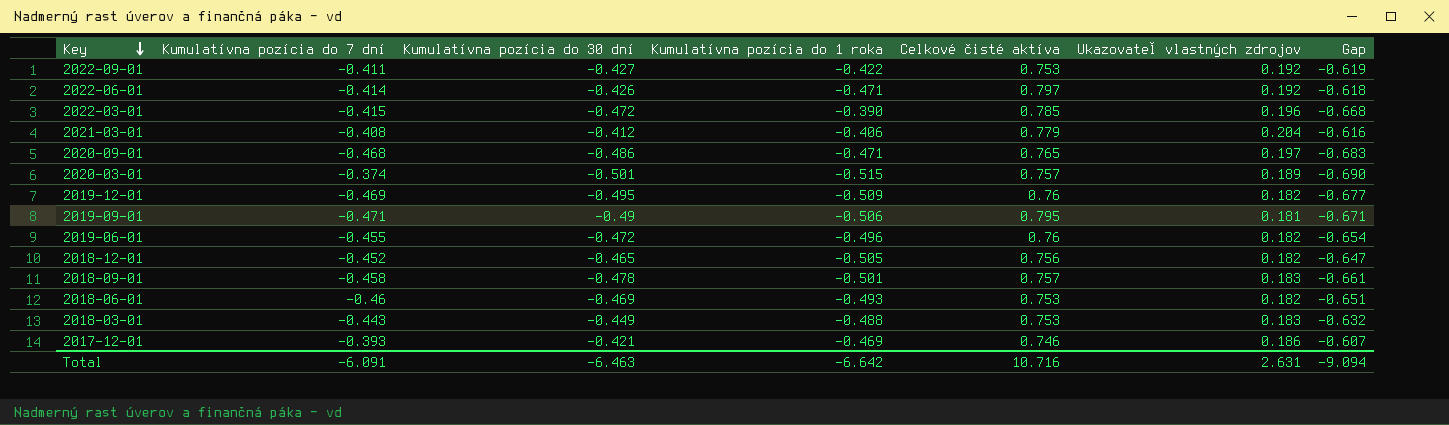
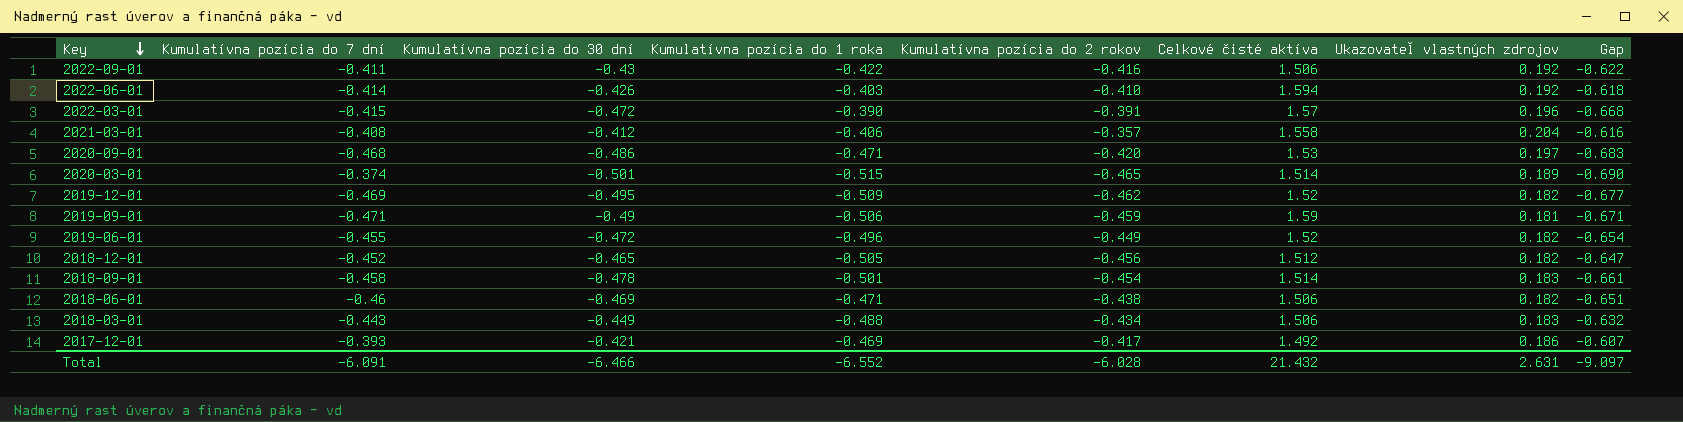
column Kumulatívna pozícia do 2 rokov | position: none -> 5
2022-09-01 | Kumulatívna pozícia do 30 dní: -0.427 -> -0.43
2022-09-01 | Celkové čisté aktíva: 0.753 -> 1.506
2022-09-01 | Gap: -0.619 -> -0.622
2022-06-01 | Kumulatívna pozícia do 1 roka: -0.471 -> -0.403
2022-06-01 | Celkové čisté aktíva: 0.797 -> 1.594
2022-03-01 | Celkové čisté aktíva: 0.785 -> 1.57
2021-03-01 | Celkové čisté aktíva: 0.779 -> 1.558
2020-09-01 | Celkové čisté aktíva: 0.765 -> 1.53
2020-03-01 | Celkové čisté aktíva: 0.757 -> 1.514
2019-12-01 | Celkové čisté aktíva: 0.76 -> 1.52
2019-09-01 | Celkové čisté aktíva: 0.795 -> 1.59
2019-06-01 | Celkové čisté aktíva: 0.76 -> 1.52
2018-12-01 | Celkové čisté aktíva: 0.756 -> 1.512
2018-09-01 | Celkové čisté aktíva: 0.757 -> 1.514
2018-06-01 | Kumulatívna pozícia do 1 roka: -0.493 -> -0.471
2018-06-01 | Celkové čisté aktíva: 0.753 -> 1.506
2018-03-01 | Celkové čisté aktíva: 0.753 -> 1.506
2017-12-01 | Celkové čisté aktíva: 0.746 -> 1.492
Total | Kumulatívna pozícia do 30 dní: -6.463 -> -6.466
Total | Kumulatívna pozícia do 1 roka: -6.642 -> -6.552
Total | Celkové čisté aktíva: 10.716 -> 21.432
Total | Gap: -9.094 -> -9.097

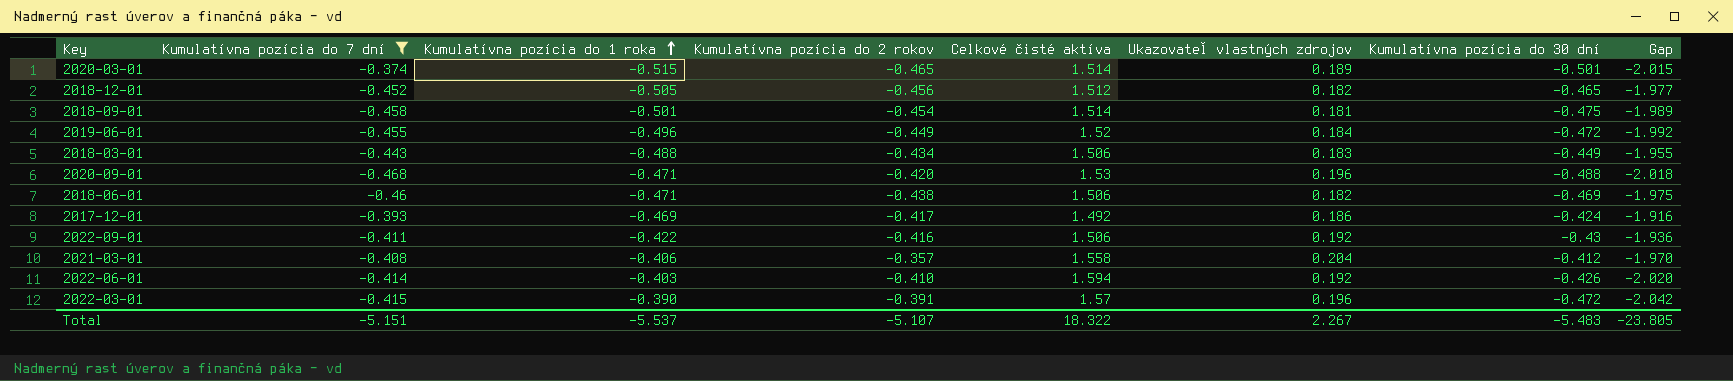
filter: none -> Kumulatívna pozícia do 7 dní >= -0.468
row order: Key descending -> Kumulatívna pozícia do 1 roka ascending
column Kumulatívna pozícia do 30 dní | position: 3 -> 7
column Gap | formula: [Kumulatívna pozícia do 30 dní] - [Ukazovateľ vlastných zdrojov] -> [Kumulatívna pozícia do 30 dní] - [Celkové čisté aktíva]
2018-09-01 | Ukazovateľ vlastných zdrojov: 0.183 -> 0.181
2018-09-01 | Kumulatívna pozícia do 30 dní: -0.478 -> -0.475
2019-06-01 | Ukazovateľ vlastných zdrojov: 0.182 -> 0.184
2020-09-01 | Ukazovateľ vlastných zdrojov: 0.197 -> 0.196
2020-09-01 | Kumulatívna pozícia do 30 dní: -0.486 -> -0.488
2017-12-01 | Kumulatívna pozícia do 30 dní: -0.421 -> -0.424
Total | Kumulatívna pozícia do 7 dní: -6.091 -> -5.151
Total | Kumulatívna pozícia do 1 roka: -6.552 -> -5.537
Total | Kumulatívna pozícia do 2 rokov: -6.028 -> -5.107
Total | Celkové čisté aktíva: 21.432 -> 18.322
Total | Ukazovateľ vlastných zdrojov: 2.631 -> 2.267
Total | Kumulatívna pozícia do 30 dní: -6.466 -> -5.483
Total | Gap: -9.097 -> -23.805

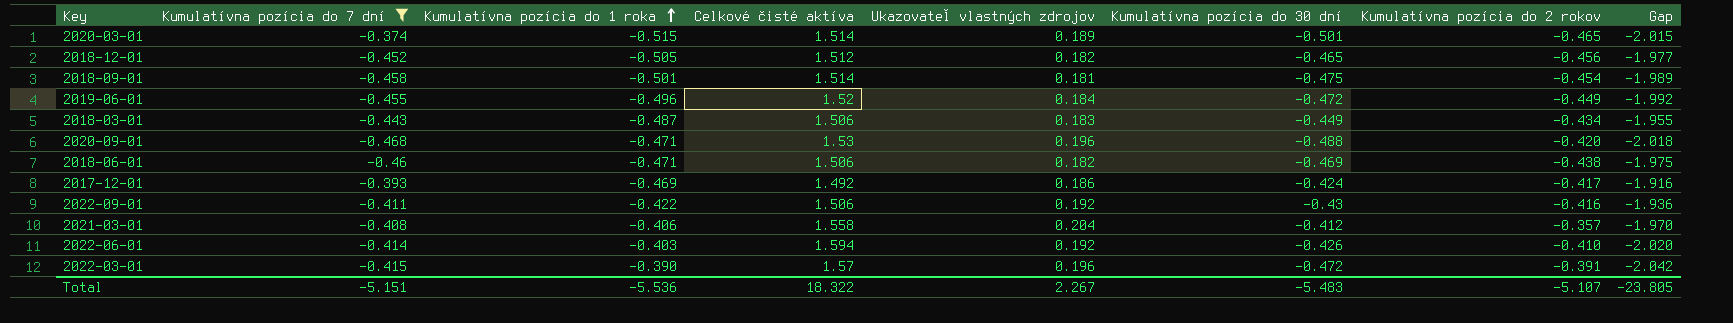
column Kumulatívna pozícia do 2 rokov | position: 4 -> 7
2018-03-01 | Kumulatívna pozícia do 1 roka: -0.488 -> -0.487
Total | Kumulatívna pozícia do 1 roka: -5.537 -> -5.536

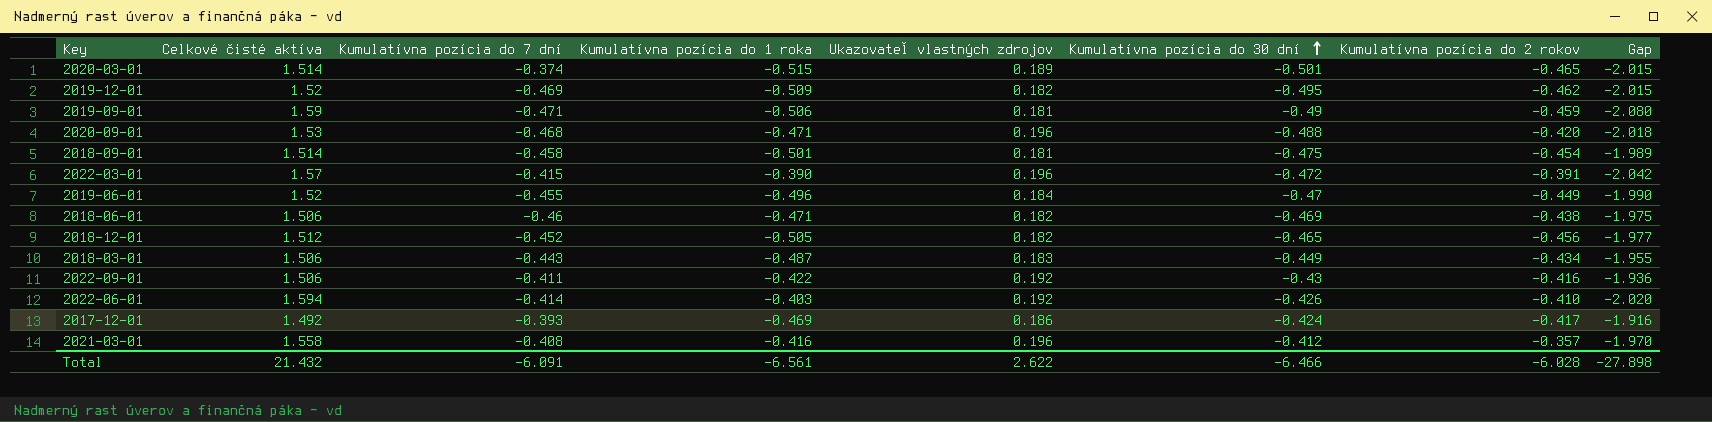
filter: Kumulatívna pozícia do 7 dní >= -0.468 -> none
row order: Kumulatívna pozícia do 1 roka ascending -> Kumulatívna pozícia do 30 dní ascending
column Celkové čisté aktíva | position: 4 -> 2
2019-06-01 | Kumulatívna pozícia do 30 dní: -0.472 -> -0.47
2019-06-01 | Gap: -1.992 -> -1.990
2021-03-01 | Kumulatívna pozícia do 1 roka: -0.406 -> -0.416
2021-03-01 | Ukazovateľ vlastných zdrojov: 0.204 -> 0.196
Total | Celkové čisté aktíva: 18.322 -> 21.432
Total | Kumulatívna pozícia do 7 dní: -5.151 -> -6.091
Total | Kumulatívna pozícia do 1 roka: -5.536 -> -6.561
Total | Ukazovateľ vlastných zdrojov: 2.267 -> 2.622
Total | Kumulatívna pozícia do 30 dní: -5.483 -> -6.466
Total | Kumulatívna pozícia do 2 rokov: -5.107 -> -6.028
Total | Gap: -23.805 -> -27.898

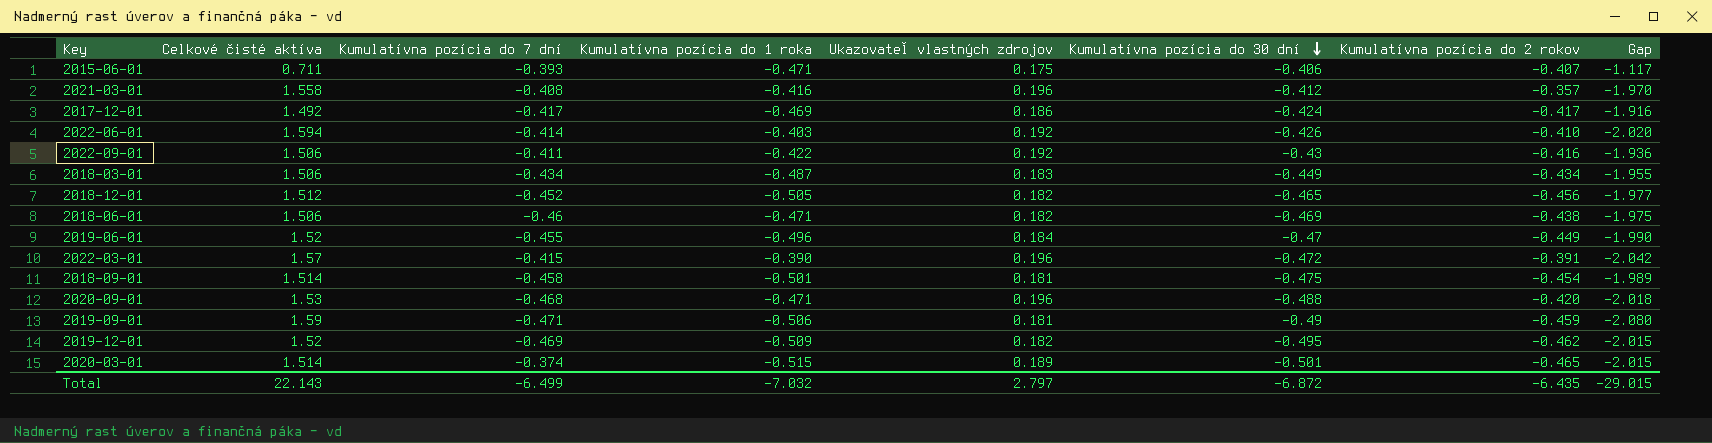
row order: Kumulatívna pozícia do 30 dní ascending -> Kumulatívna pozícia do 30 dní descending
row 2015-06-01: none -> 0.711 | -0.393 | -0.471 | 0.175 | -0.406 | -0.407 | -1.117
2017-12-01 | Kumulatívna pozícia do 7 dní: -0.393 -> -0.417
2018-03-01 | Kumulatívna pozícia do 7 dní: -0.443 -> -0.434
Total | Celkové čisté aktíva: 21.432 -> 22.143
Total | Kumulatívna pozícia do 7 dní: -6.091 -> -6.499
Total | Kumulatívna pozícia do 1 roka: -6.561 -> -7.032
Total | Ukazovateľ vlastných zdrojov: 2.622 -> 2.797
Total | Kumulatívna pozícia do 30 dní: -6.466 -> -6.872
Total | Kumulatívna pozícia do 2 rokov: -6.028 -> -6.435
Total | Gap: -27.898 -> -29.015

